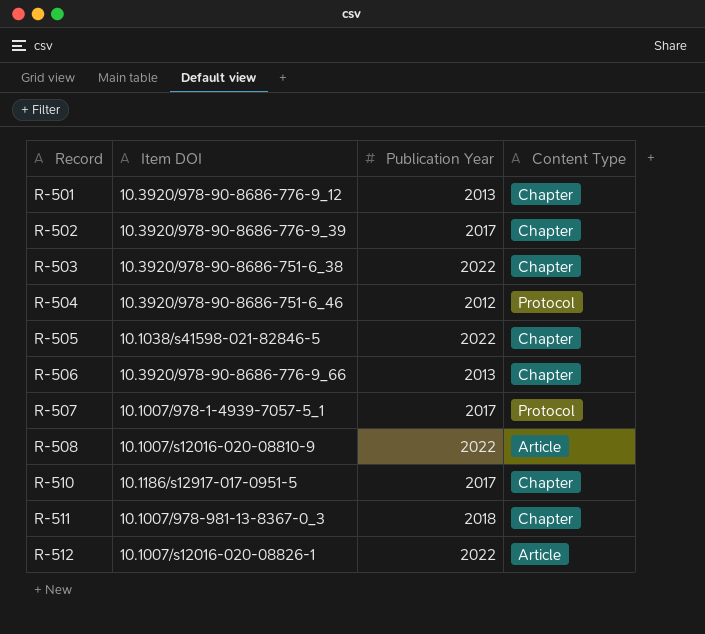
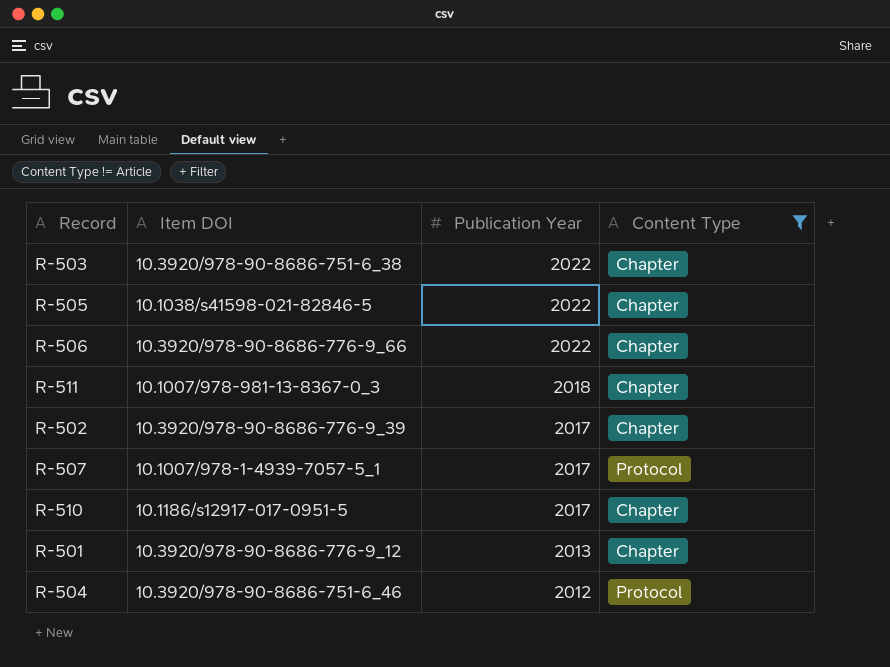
filter: none -> Content Type != Article
row order: Record ascending -> Publication Year descending
R-506 | Publication Year: 2013 -> 2022

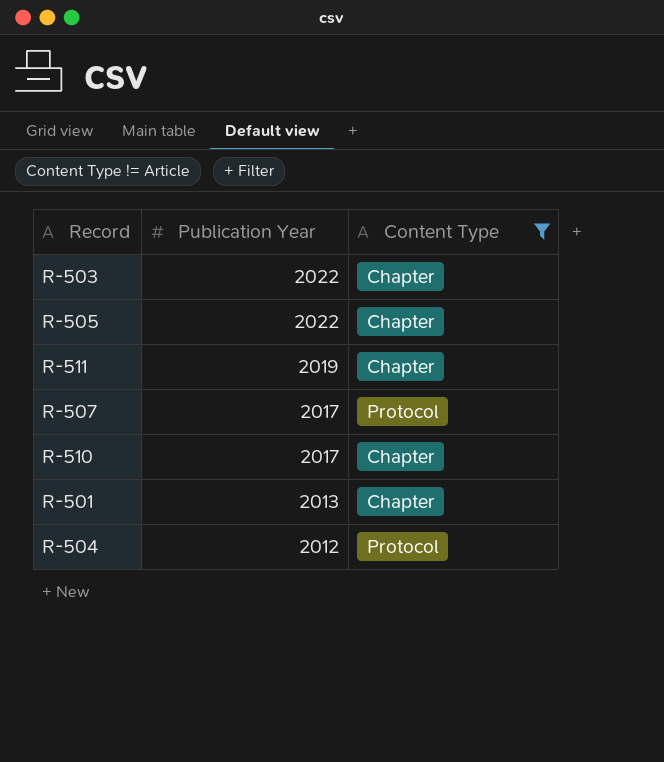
column Item DOI | position: 2 -> none
row R-506: 10.3920/978-90-8686-776-9_66 | 2022 | Chapter -> none
row R-502: 10.3920/978-90-8686-776-9_39 | 2017 | Chapter -> none
R-511 | Publication Year: 2018 -> 2019

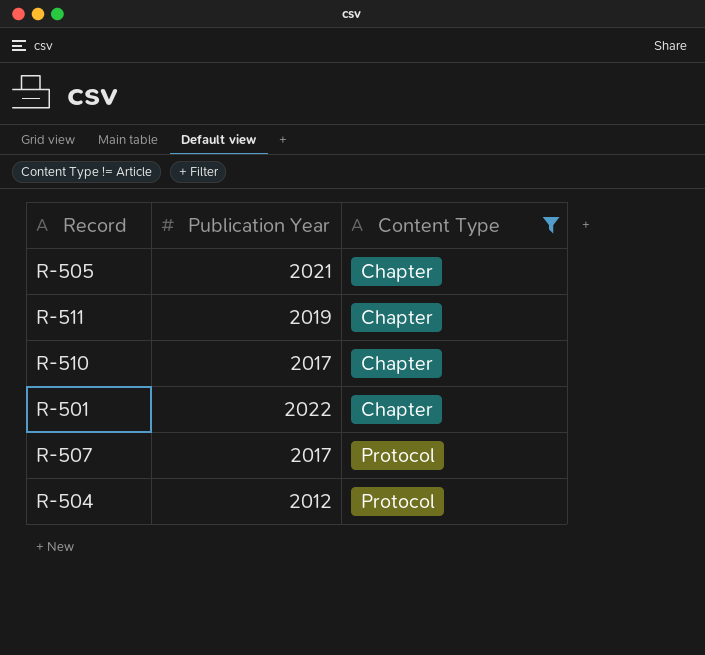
row order: Publication Year descending -> Content Type ascending
row R-503: 2022 | Chapter -> none
R-505 | Publication Year: 2022 -> 2021
R-501 | Publication Year: 2013 -> 2022

